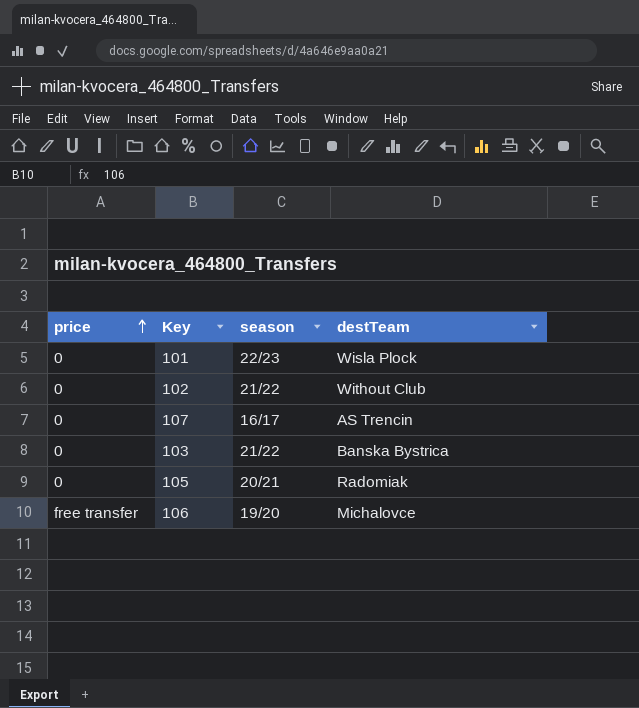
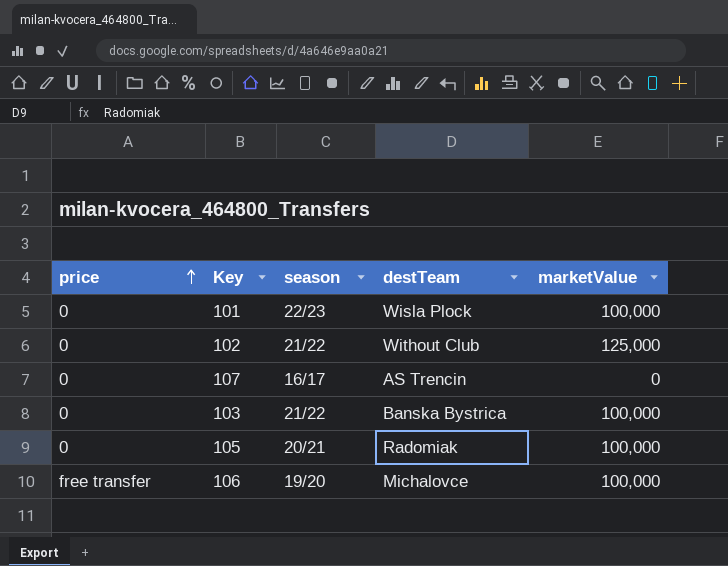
column marketValue | position: none -> 5

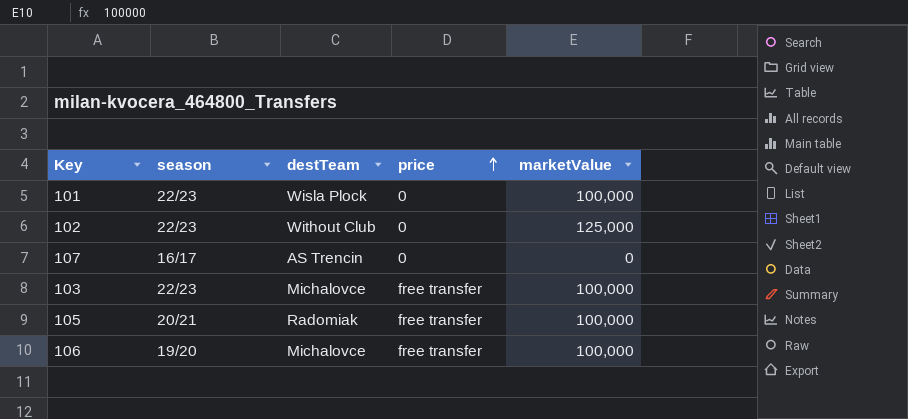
column price | position: 1 -> 4
102 | season: 21/22 -> 22/23
103 | season: 21/22 -> 22/23
103 | destTeam: Banska Bystrica -> Michalovce
103 | price: 0 -> free transfer
105 | price: 0 -> free transfer

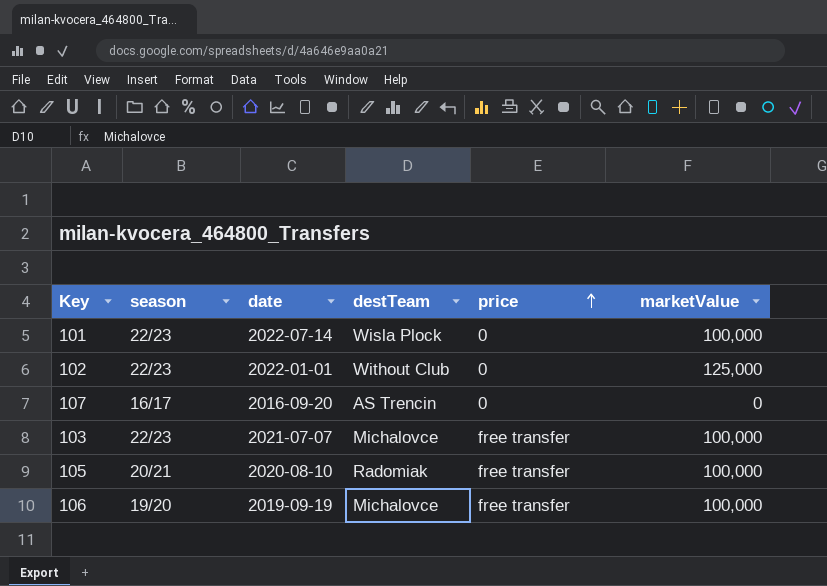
column date | position: none -> 3

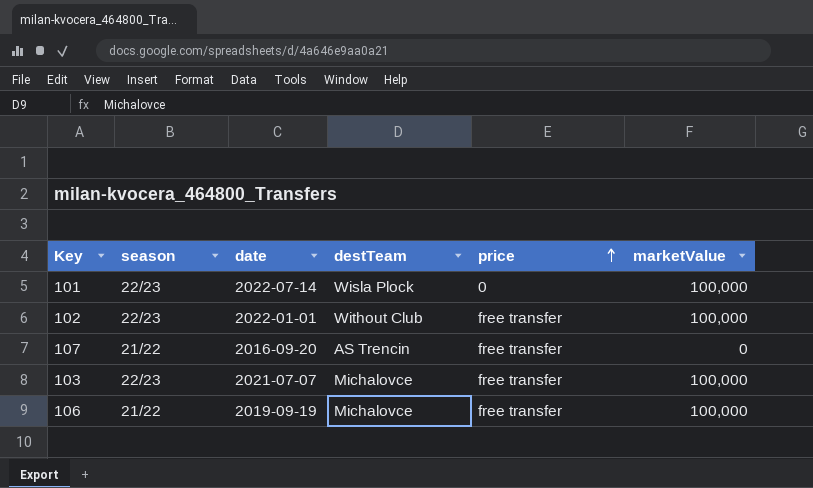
row 105: 20/21 | 2020-08-10 | Radomiak | free transfer | 100,000 -> none
102 | price: 0 -> free transfer
102 | marketValue: 125,000 -> 100,000
107 | season: 16/17 -> 21/22
107 | price: 0 -> free transfer
106 | season: 19/20 -> 21/22

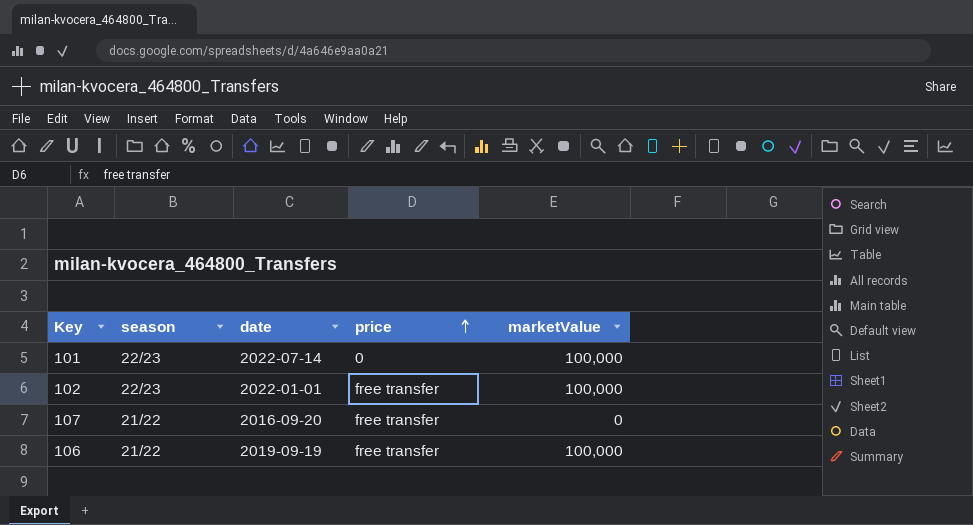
column destTeam | position: 4 -> none
row 103: 22/23 | 2021-07-07 | Michalovce | free transfer | 100,000 -> none

